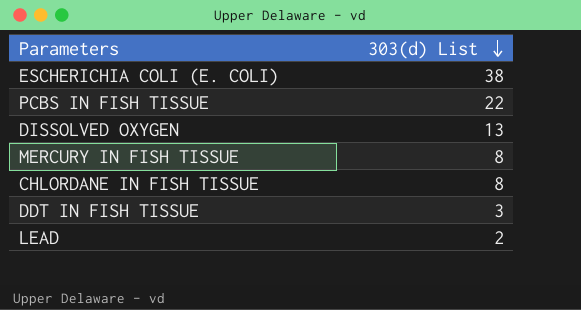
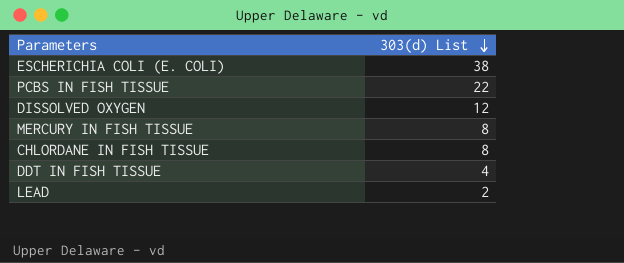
DISSOLVED OXYGEN | 303(d) List: 13 -> 12
DDT IN FISH TISSUE | 303(d) List: 3 -> 4

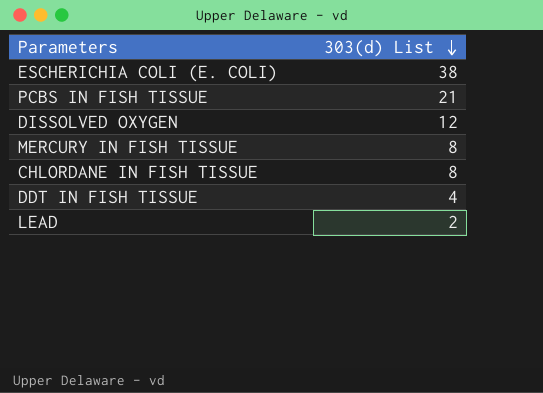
PCBS IN FISH TISSUE | 303(d) List: 22 -> 21

